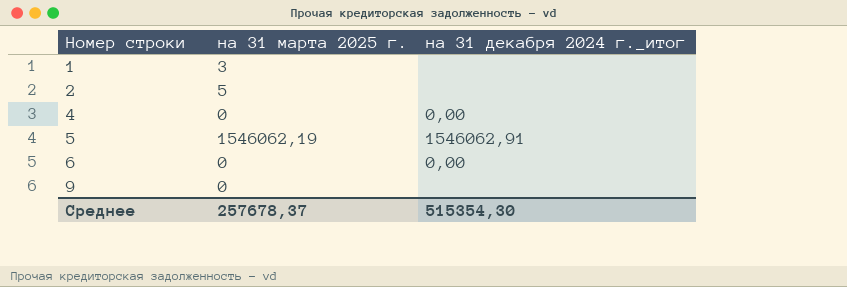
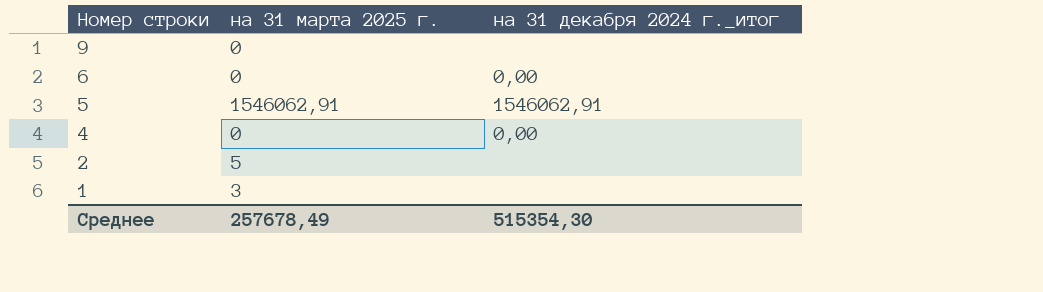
row order: Номер строки ascending -> Номер строки descending
5 | на 31 марта 2025 г.: 1546062,19 -> 1546062,91
Среднее | на 31 марта 2025 г.: 257678,37 -> 257678,49

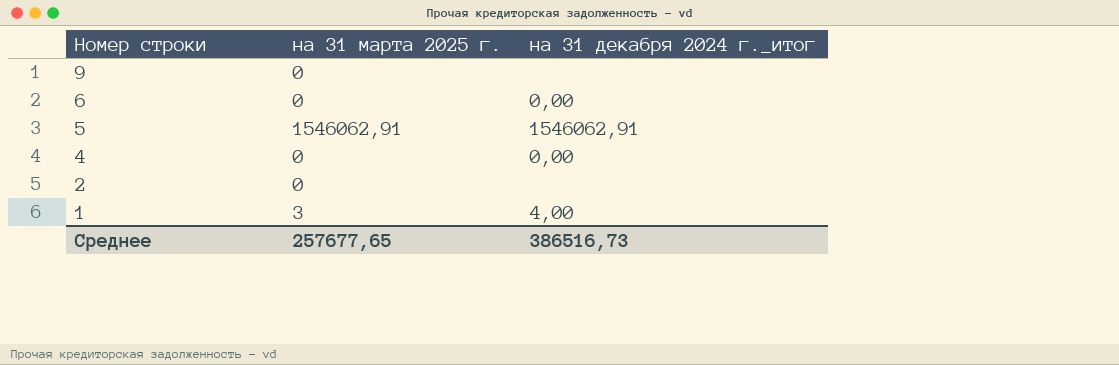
2 | на 31 марта 2025 г.: 5 -> 0
1 | на 31 декабря 2024 г._итог: none -> 4,00
Среднее | на 31 марта 2025 г.: 257678,49 -> 257677,65
Среднее | на 31 декабря 2024 г._итог: 515354,30 -> 386516,73

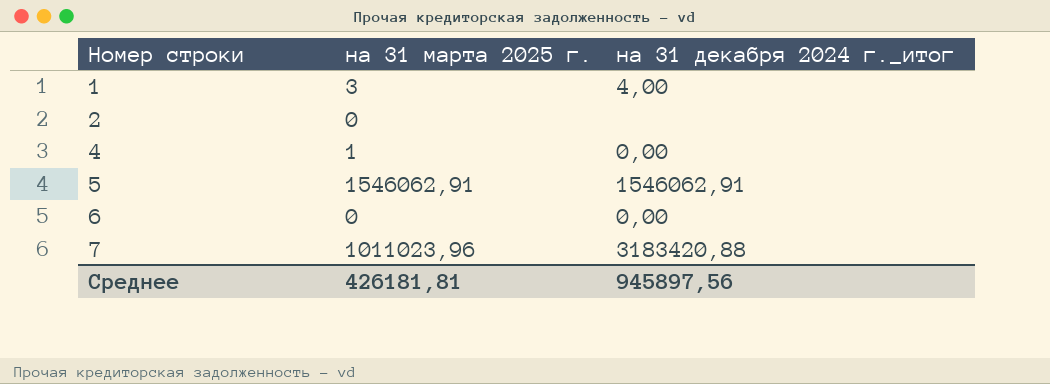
row order: Номер строки descending -> Номер строки ascending
row 9: 0 | none -> none
4 | на 31 марта 2025 г.: 0 -> 1
row 7: none -> 1011023,96 | 3183420,88
Среднее | на 31 марта 2025 г.: 257677,65 -> 426181,81
Среднее | на 31 декабря 2024 г._итог: 386516,73 -> 945897,56

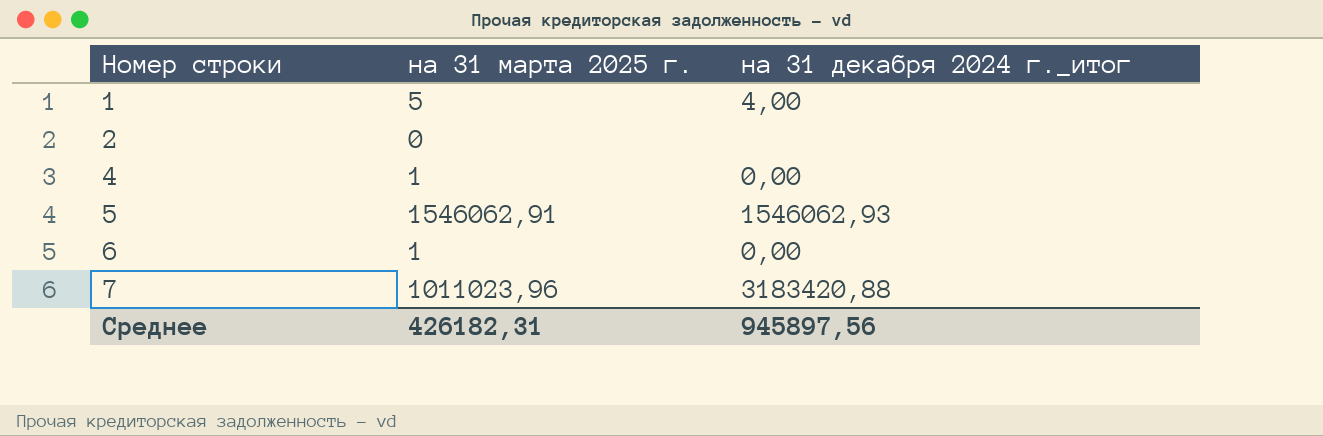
1 | на 31 марта 2025 г.: 3 -> 5
5 | на 31 декабря 2024 г._итог: 1546062,91 -> 1546062,93
6 | на 31 марта 2025 г.: 0 -> 1
Среднее | на 31 марта 2025 г.: 426181,81 -> 426182,31

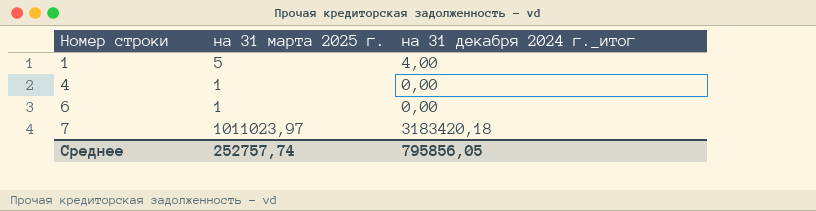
row 2: 0 | none -> none
row 5: 1546062,91 | 1546062,93 -> none
7 | на 31 марта 2025 г.: 1011023,96 -> 1011023,97
7 | на 31 декабря 2024 г._итог: 3183420,88 -> 3183420,18
Среднее | на 31 марта 2025 г.: 426182,31 -> 252757,74
Среднее | на 31 декабря 2024 г._итог: 945897,56 -> 795856,05

